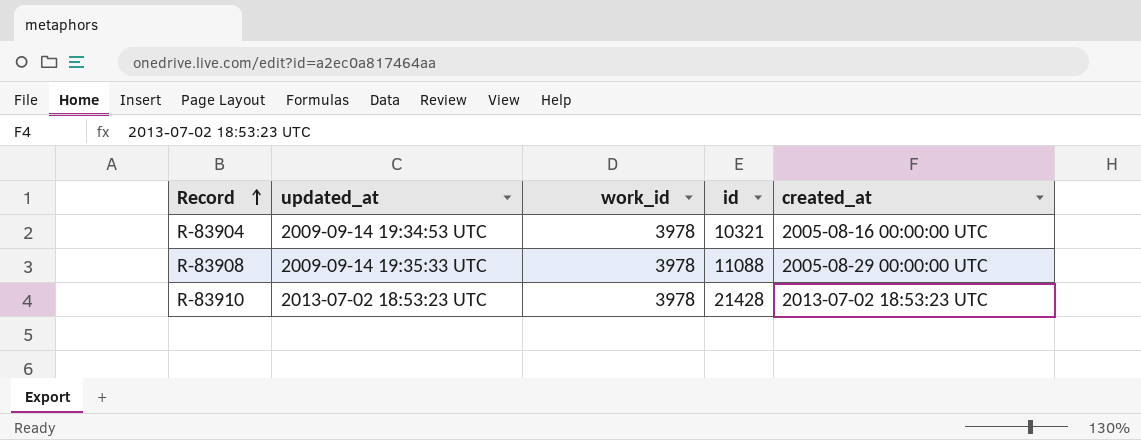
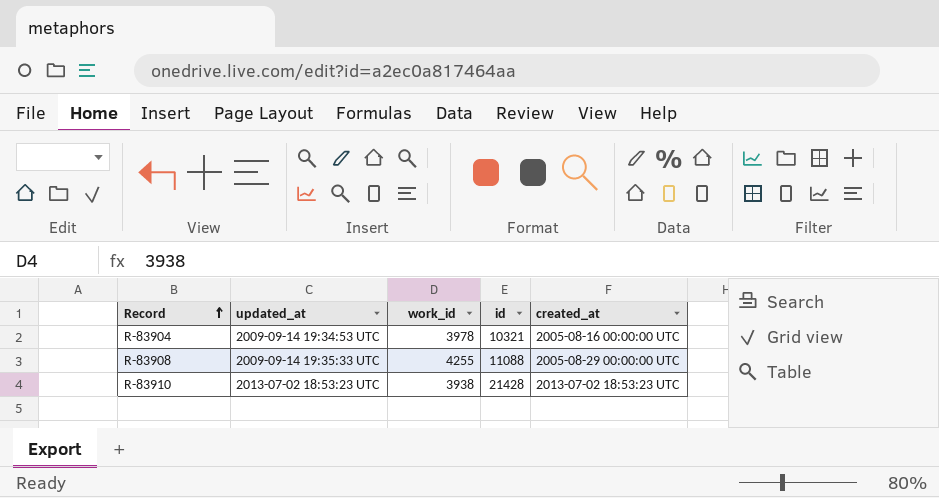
R-83908 | work_id: 3978 -> 4255
R-83910 | work_id: 3978 -> 3938

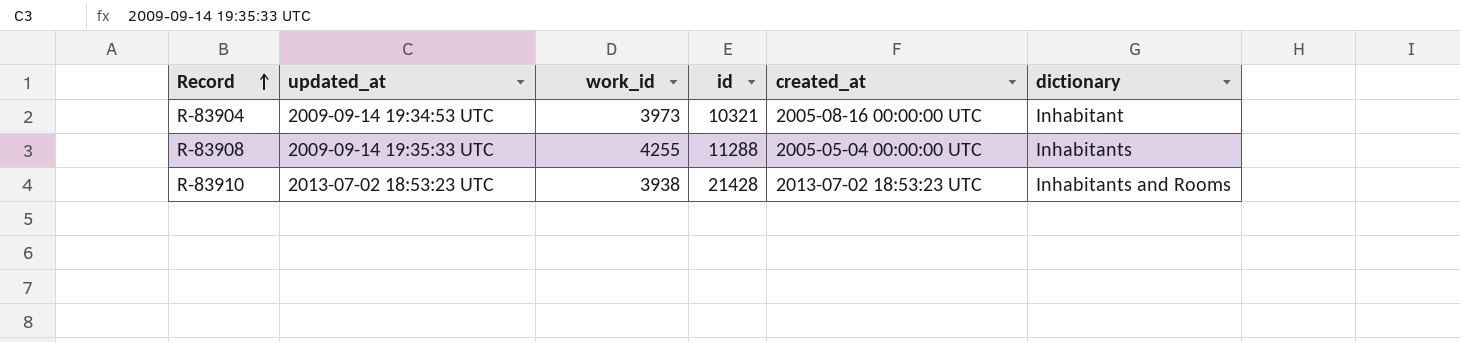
column dictionary | position: none -> 6
R-83904 | work_id: 3978 -> 3973
R-83908 | id: 11088 -> 11288
R-83908 | created_at: 2005-08-29 00:00:00 UTC -> 2005-05-04 00:00:00 UTC

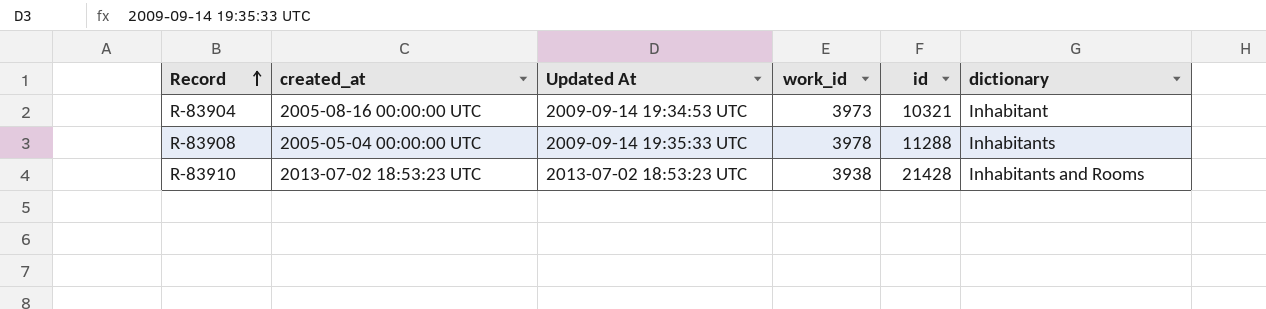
column created_at | position: 5 -> 2
column name: updated_at -> Updated At
R-83908 | work_id: 4255 -> 3978

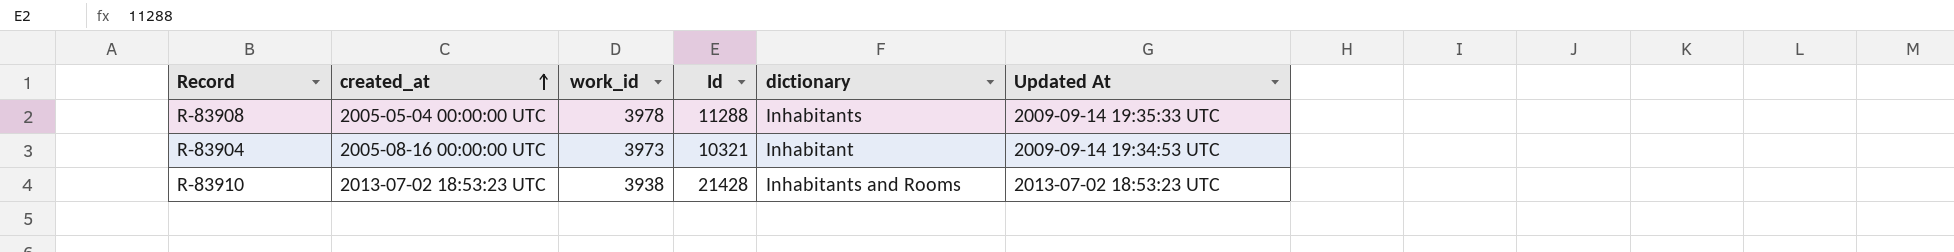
row order: Record ascending -> created_at ascending
column name: id -> Id
column Updated At | position: 3 -> 6

